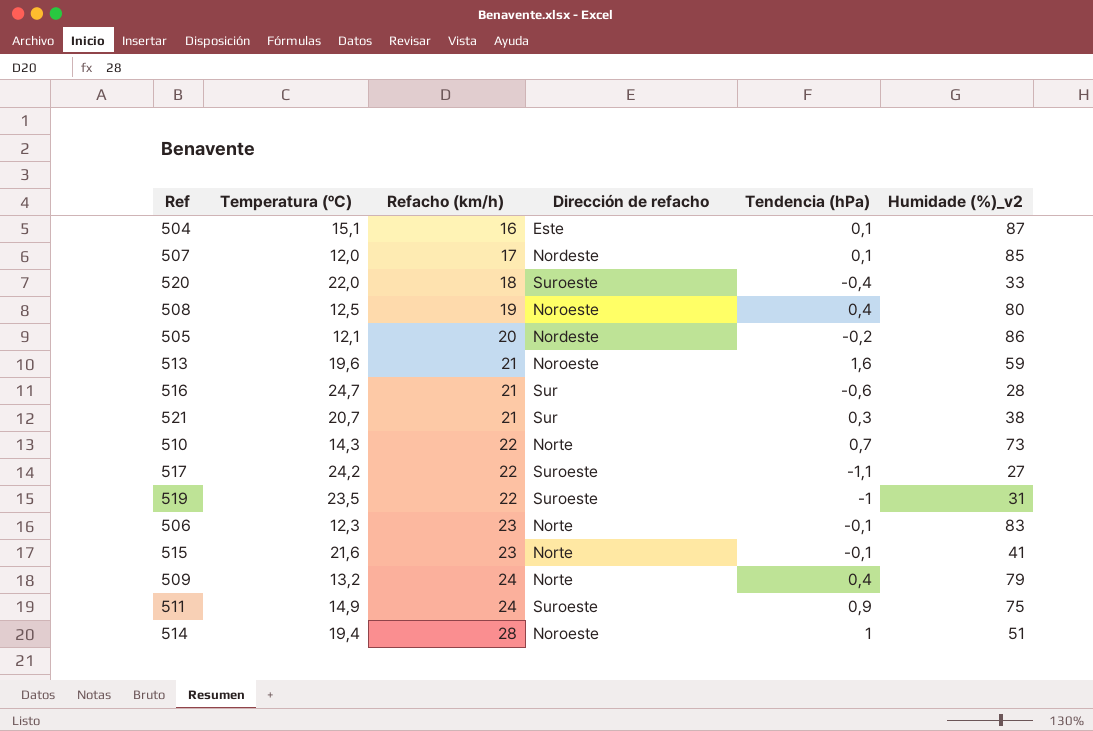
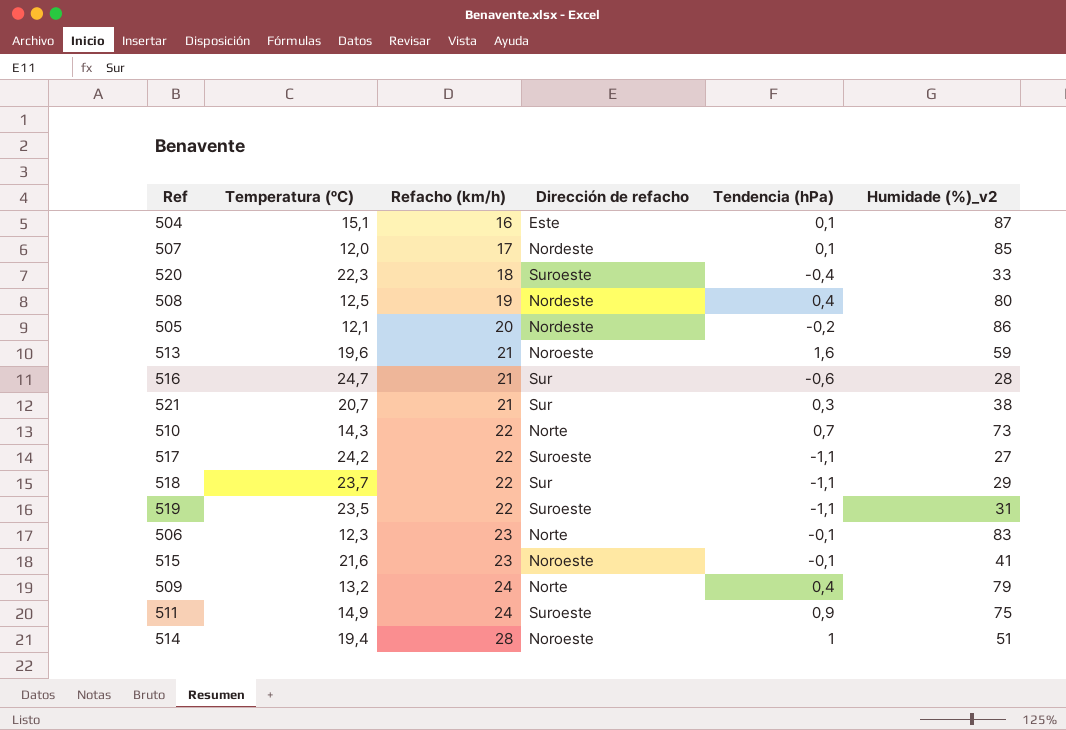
520 | Temperatura (ºC): 22,0 -> 22,3
508 | Dirección de refacho: Noroeste -> Nordeste
row 518: none -> 23,7 | 22 | Sur | -1,1 | 29
519 | Tendencia (hPa): -1 -> -1,1
515 | Dirección de refacho: Norte -> Noroeste

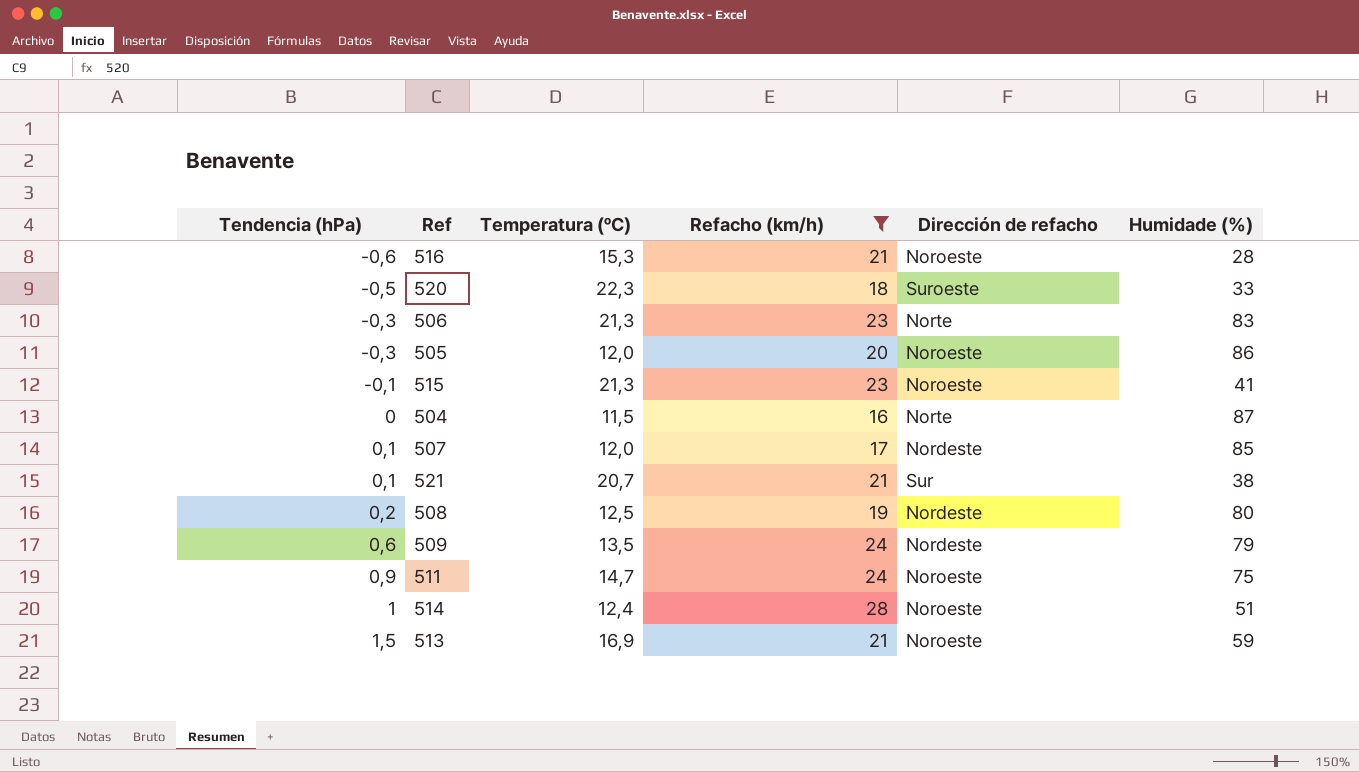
filter: none -> Refacho (km/h) != 22
row order: Refacho (km/h) ascending -> Tendencia (hPa) ascending
column Tendencia (hPa) | position: 5 -> 1
column name: Humidade (%)_v2 -> Humidade (%)
516 | Temperatura (ºC): 24,7 -> 15,3
516 | Dirección de refacho: Sur -> Noroeste
520 | Tendencia (hPa): -0,4 -> -0,5
506 | Tendencia (hPa): -0,1 -> -0,3
506 | Temperatura (ºC): 12,3 -> 21,3
505 | Tendencia (hPa): -0,2 -> -0,3
505 | Temperatura (ºC): 12,1 -> 12,0
505 | Dirección de refacho: Nordeste -> Noroeste
515 | Temperatura (ºC): 21,6 -> 21,3
504 | Tendencia (hPa): 0,1 -> 0
504 | Temperatura (ºC): 15,1 -> 11,5
504 | Dirección de refacho: Este -> Norte
521 | Tendencia (hPa): 0,3 -> 0,1
508 | Tendencia (hPa): 0,4 -> 0,2
509 | Tendencia (hPa): 0,4 -> 0,6
509 | Temperatura (ºC): 13,2 -> 13,5
509 | Dirección de refacho: Norte -> Nordeste
511 | Temperatura (ºC): 14,9 -> 14,7
511 | Dirección de refacho: Suroeste -> Noroeste
514 | Temperatura (ºC): 19,4 -> 12,4
513 | Tendencia (hPa): 1,6 -> 1,5
513 | Temperatura (ºC): 19,6 -> 16,9

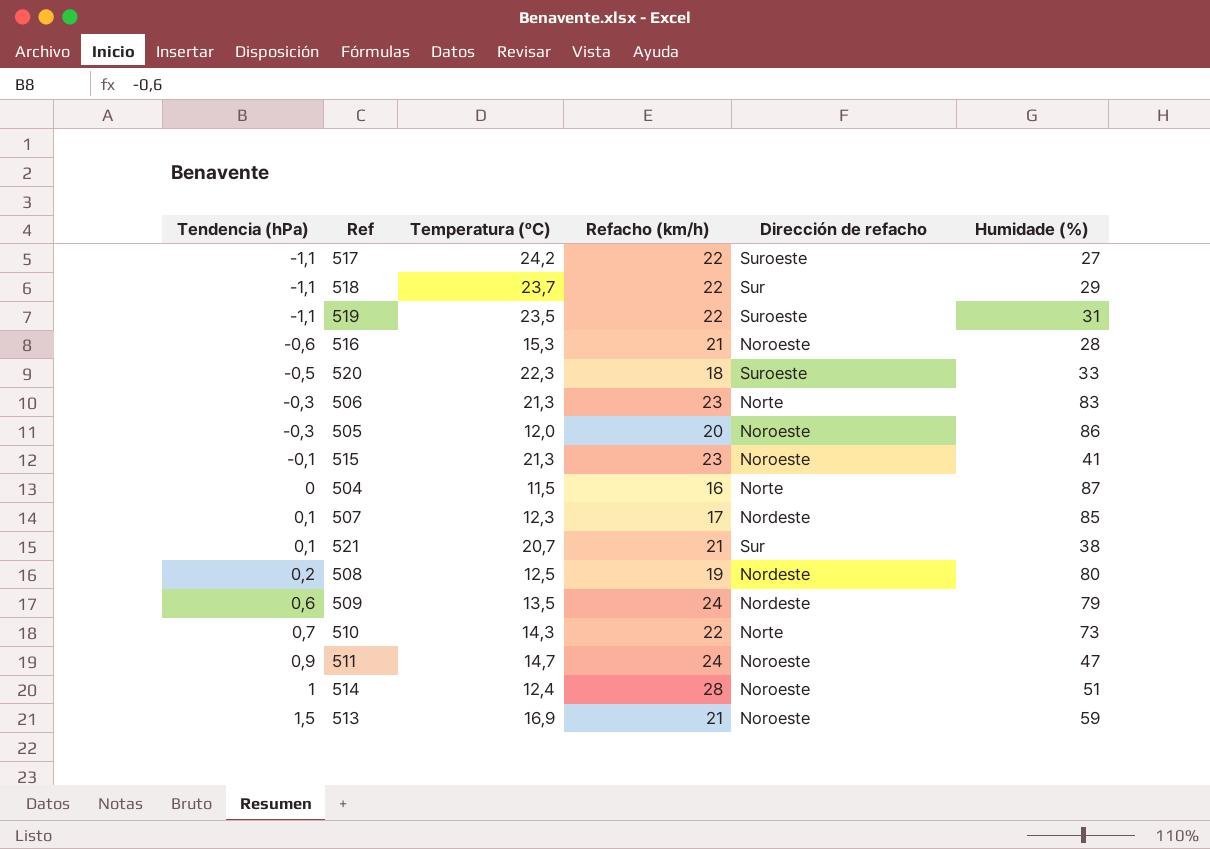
filter: Refacho (km/h) != 22 -> none
507 | Temperatura (ºC): 12,0 -> 12,3
511 | Humidade (%): 75 -> 47

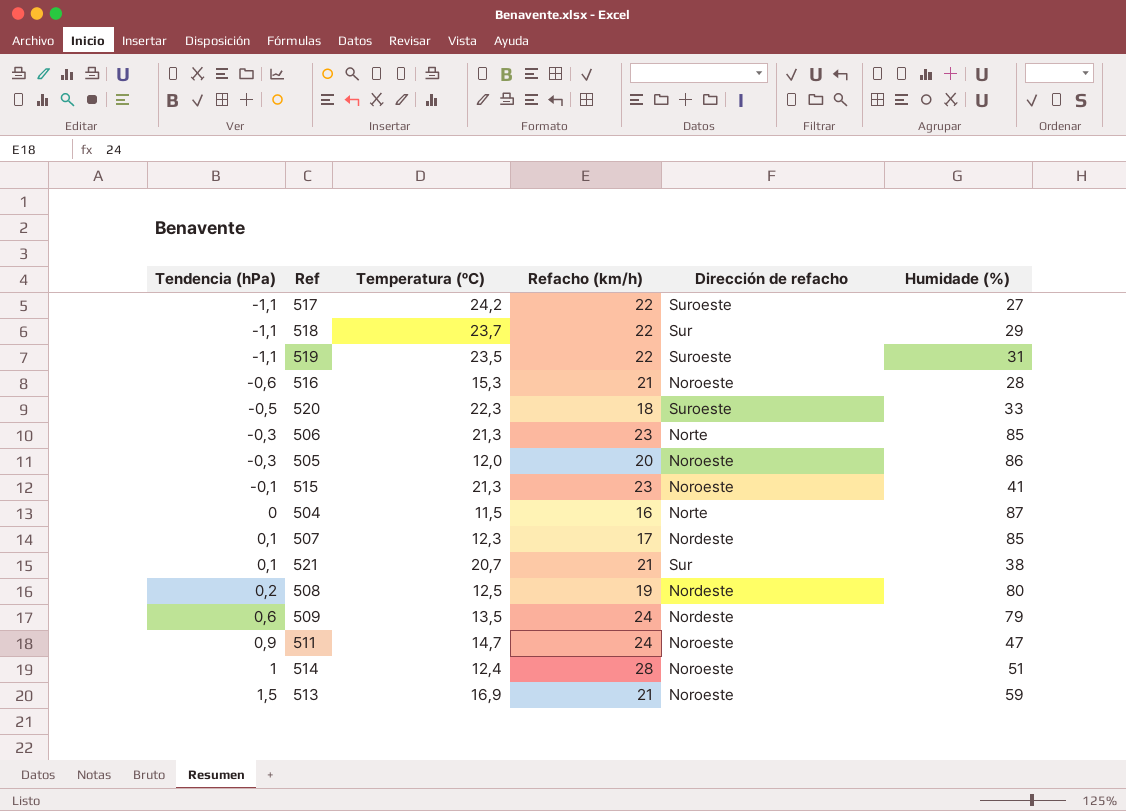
row 510: 0,7 | 14,3 | 22 | Norte | 73 -> none
506 | Humidade (%): 83 -> 85

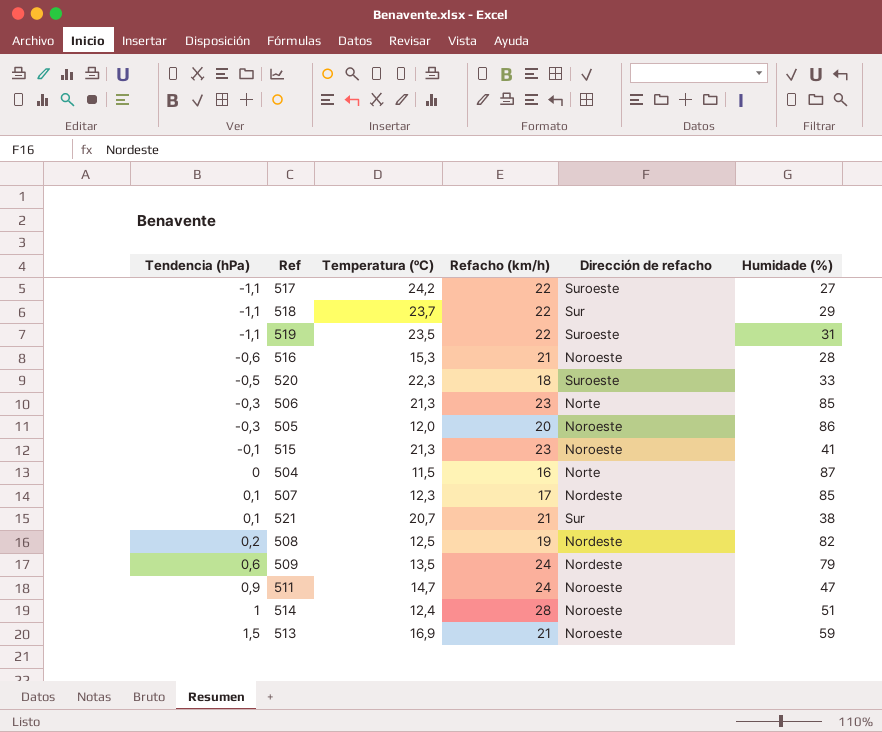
508 | Humidade (%): 80 -> 82

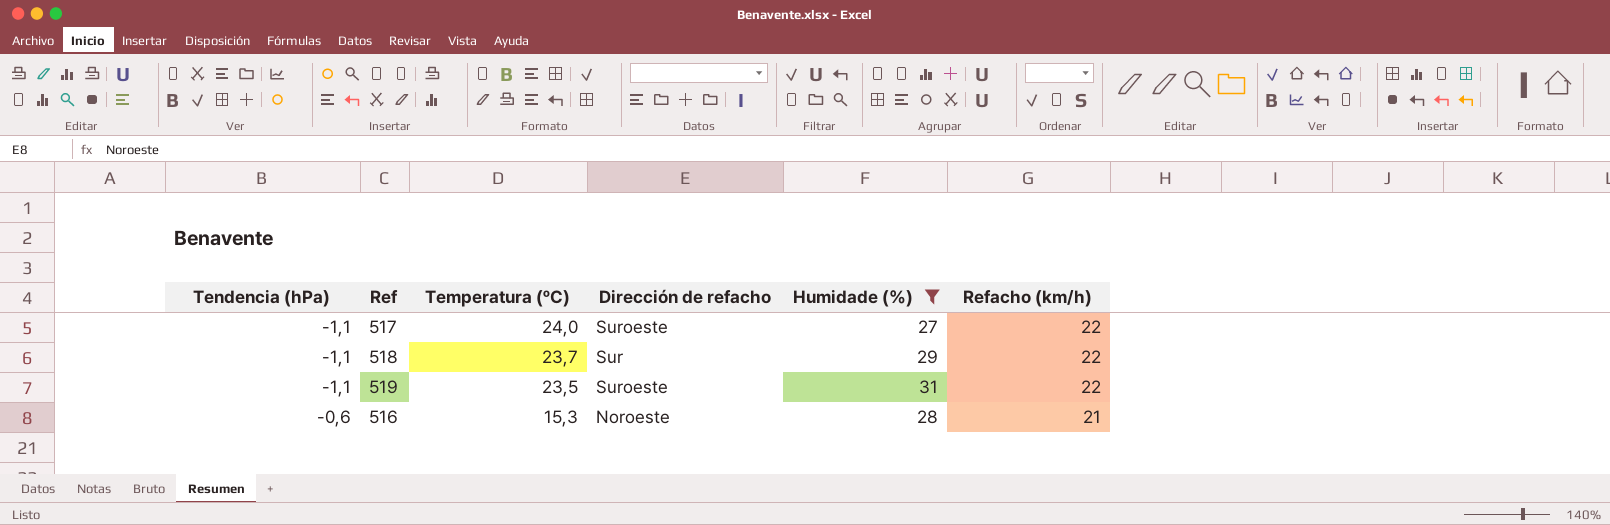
filter: none -> Humidade (%) <= 31
column Refacho (km/h) | position: 4 -> 6
517 | Temperatura (ºC): 24,2 -> 24,0

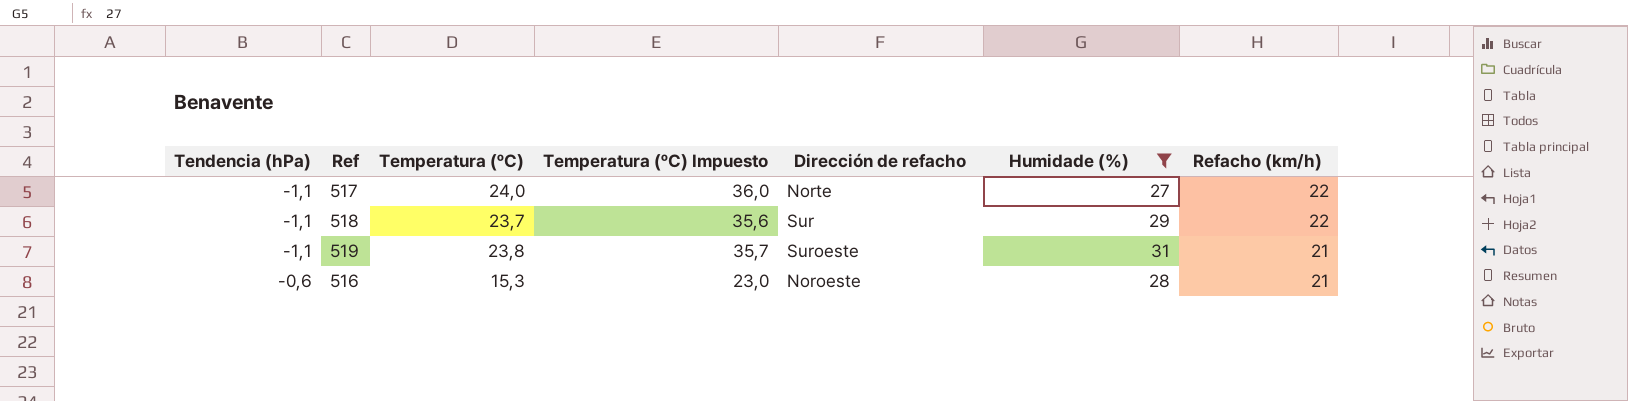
column Temperatura (ºC) Impuesto | formula: none -> [Temperatura (ºC)] * 1,5
517 | Dirección de refacho: Suroeste -> Norte
519 | Temperatura (ºC): 23,5 -> 23,8
519 | Refacho (km/h): 22 -> 21

